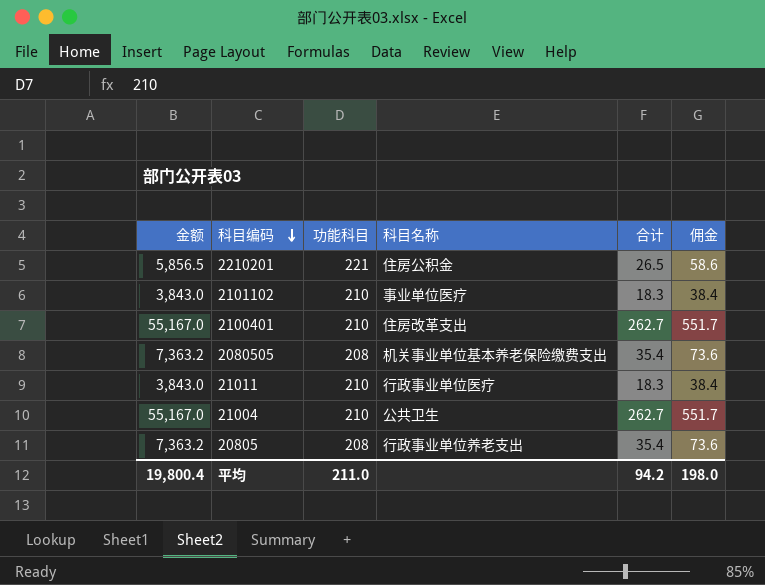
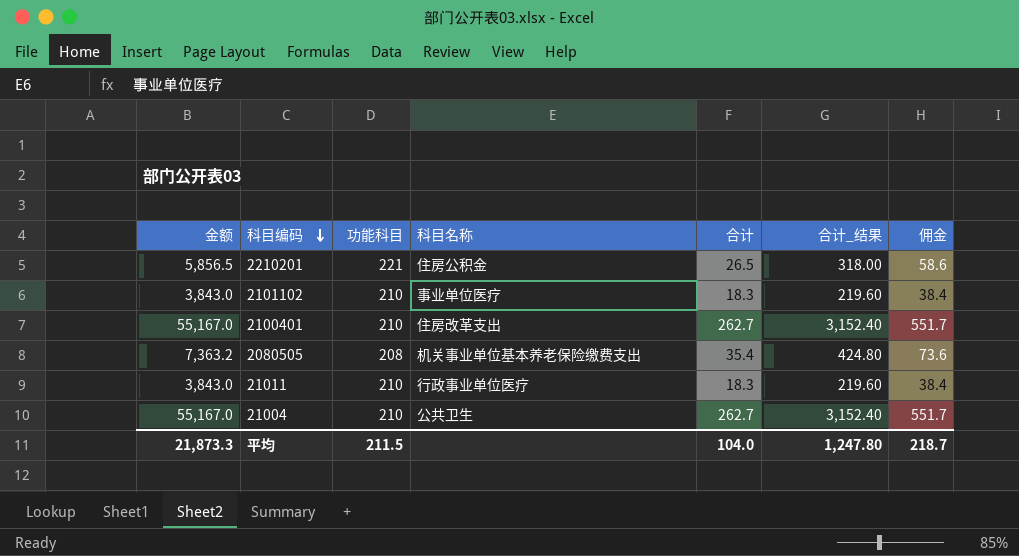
column 合计_结果 | formula: none -> [合计] * 12
row 20805: 7,363.2 | 208 | 行政事业单位养老支出 | 35.4 | 73.6 -> none
平均 | 金额: 19,800.4 -> 21,873.3
平均 | 功能科目: 211.0 -> 211.5
平均 | 合计: 94.2 -> 104.0
平均 | 佣金: 198.0 -> 218.7

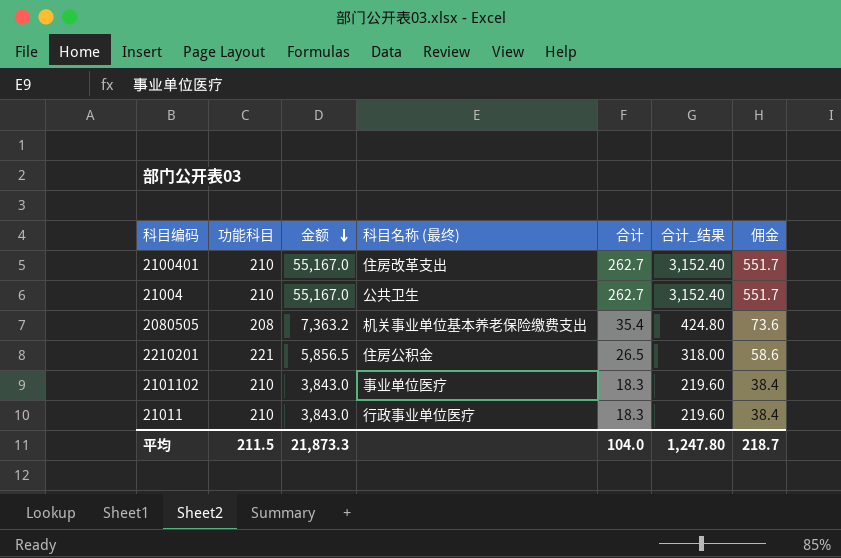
row order: 科目编码 descending -> 金额 descending
column 金额 | position: 1 -> 3
column name: 科目名称 -> 科目名称 (最终)

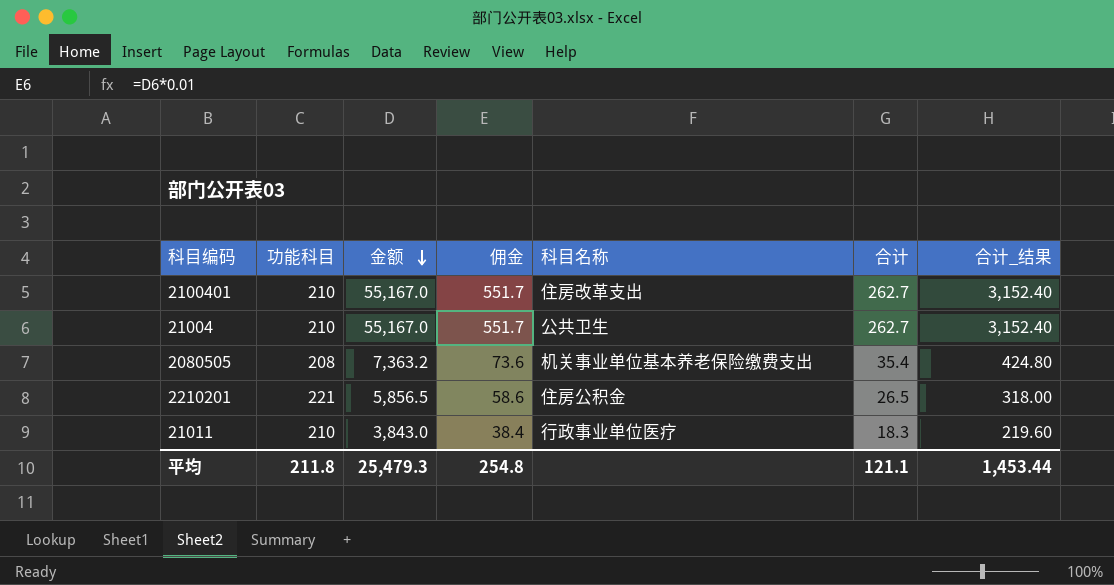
column 佣金 | position: 7 -> 4
column name: 科目名称 (最终) -> 科目名称
row 2101102: 210 | 3,843.0 | 事业单位医疗 | 18.3 | 219.60 | 38.4 -> none
平均 | 功能科目: 211.5 -> 211.8
平均 | 金额: 21,873.3 -> 25,479.3
平均 | 佣金: 218.7 -> 254.8
平均 | 合计: 104.0 -> 121.1
平均 | 合计_结果: 1,247.80 -> 1,453.44

